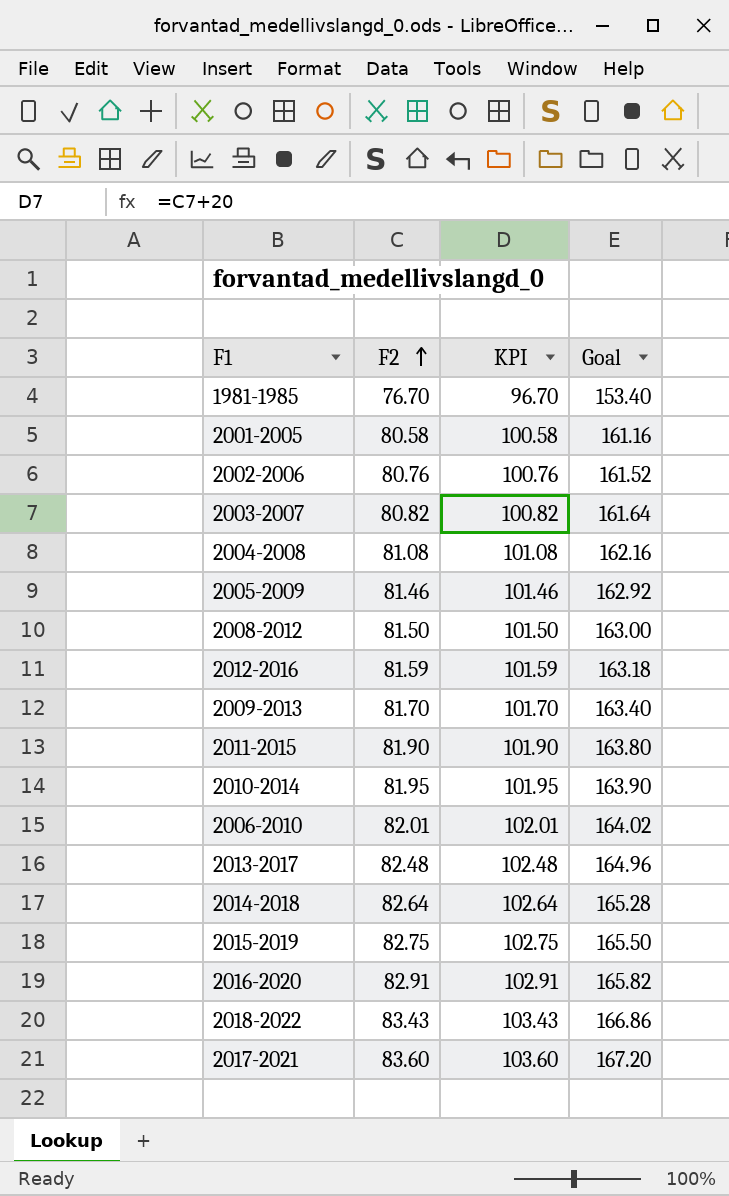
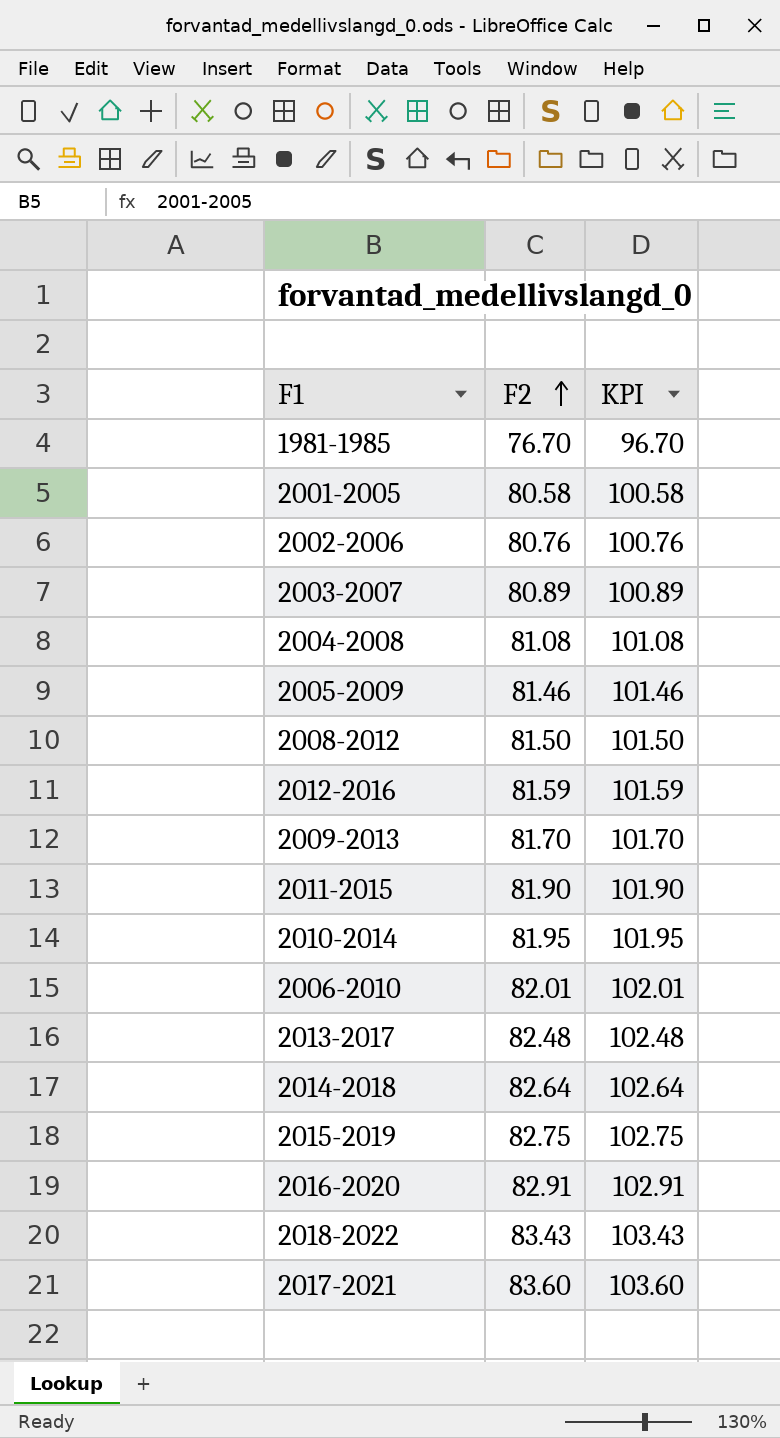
column Goal | formula: [F2] * 2 -> none
2003-2007 | F2: 80.82 -> 80.89
2003-2007 | KPI: 100.82 -> 100.89

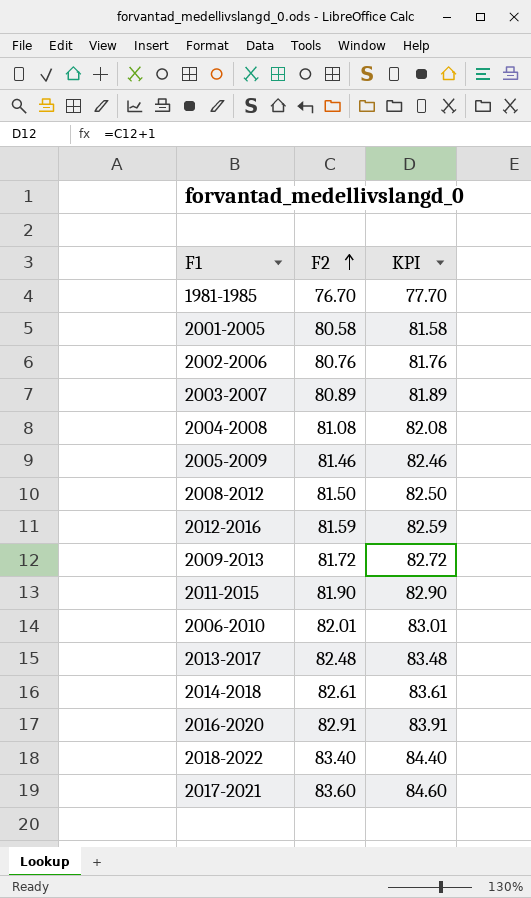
column KPI | formula: [F2] + 20 -> [F2] + 1
row 2010-2014: 81.95 | 101.95 -> none
row 2015-2019: 82.75 | 102.75 -> none
2009-2013 | F2: 81.70 -> 81.72
2014-2018 | F2: 82.64 -> 82.61
2018-2022 | F2: 83.43 -> 83.40

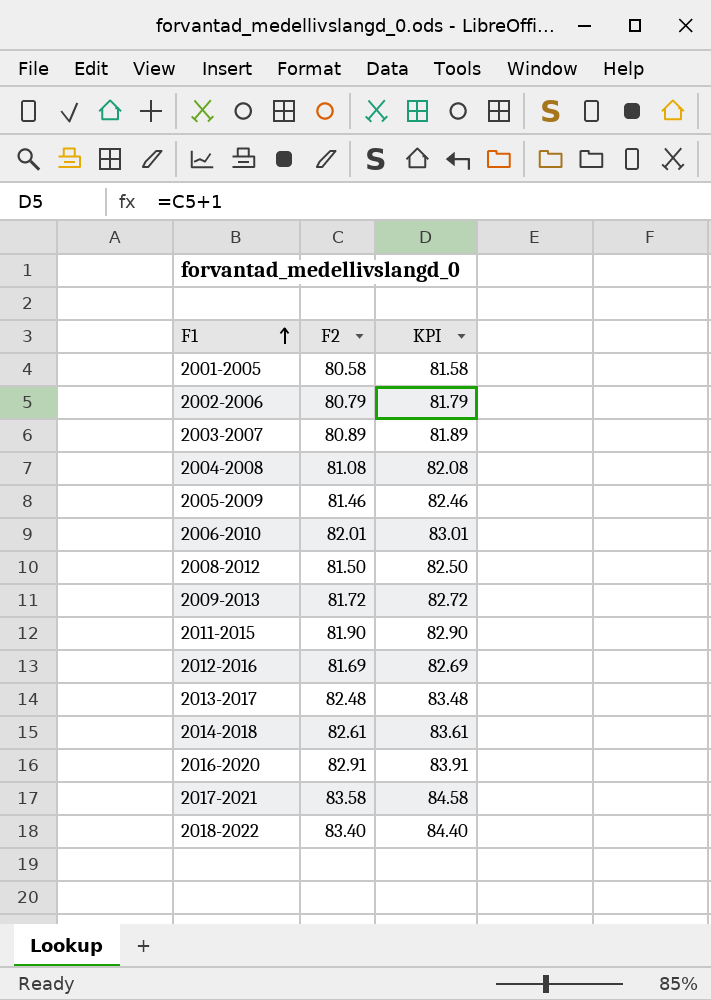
row order: F2 ascending -> F1 ascending
row 1981-1985: 76.70 | 77.70 -> none
2002-2006 | F2: 80.76 -> 80.79
2002-2006 | KPI: 81.76 -> 81.79
2012-2016 | F2: 81.59 -> 81.69
2012-2016 | KPI: 82.59 -> 82.69
2017-2021 | F2: 83.60 -> 83.58
2017-2021 | KPI: 84.60 -> 84.58

